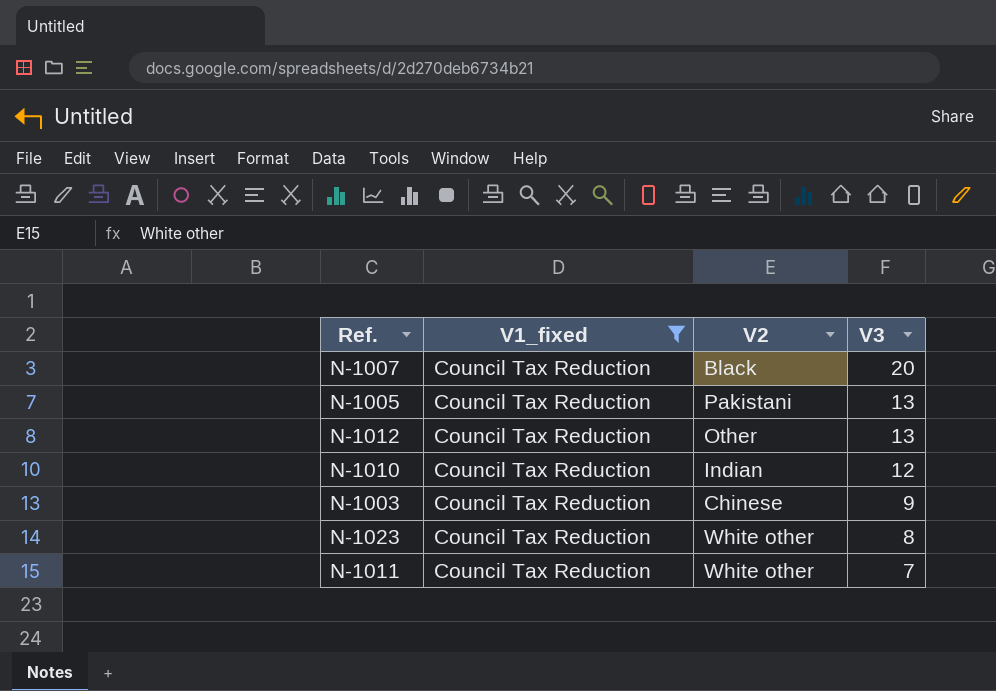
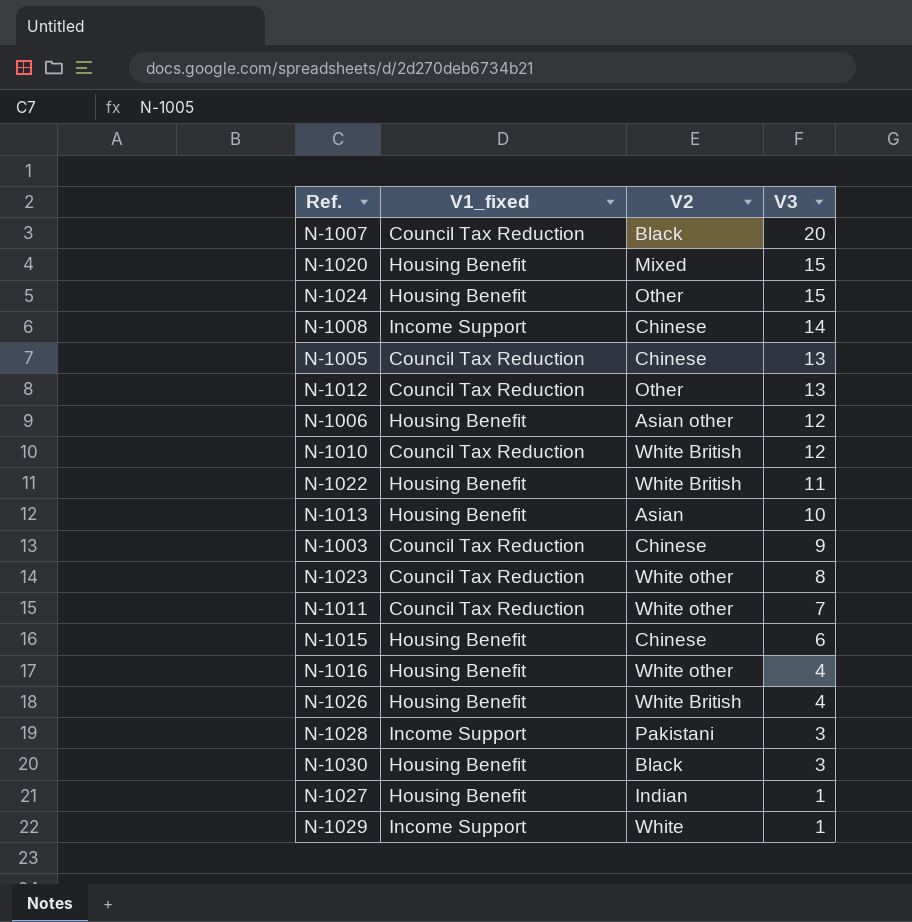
filter: V1_fixed = Council Tax Reduction -> none
N-1005 | V2: Pakistani -> Chinese
N-1010 | V2: Indian -> White British

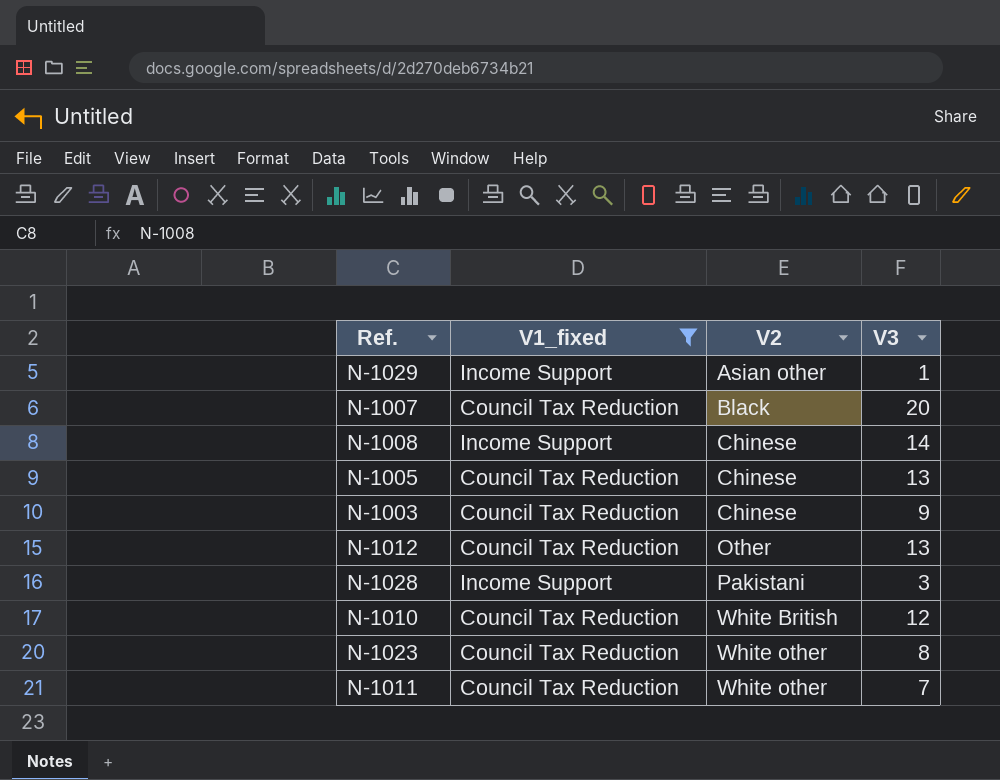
filter: none -> V1_fixed != Housing Benefit
row order: V3 descending -> V2 ascending
N-1029 | V2: White -> Asian other

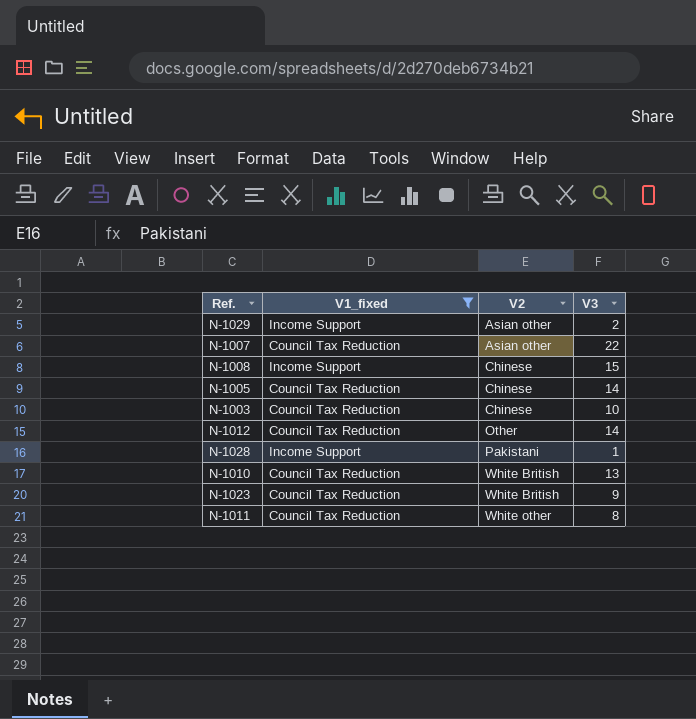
N-1029 | V3: 1 -> 2
N-1007 | V2: Black -> Asian other
N-1007 | V3: 20 -> 22
N-1008 | V3: 14 -> 15
N-1005 | V3: 13 -> 14
N-1003 | V3: 9 -> 10
N-1012 | V3: 13 -> 14
N-1028 | V3: 3 -> 1
N-1010 | V3: 12 -> 13
N-1023 | V2: White other -> White British
N-1023 | V3: 8 -> 9
N-1011 | V3: 7 -> 8

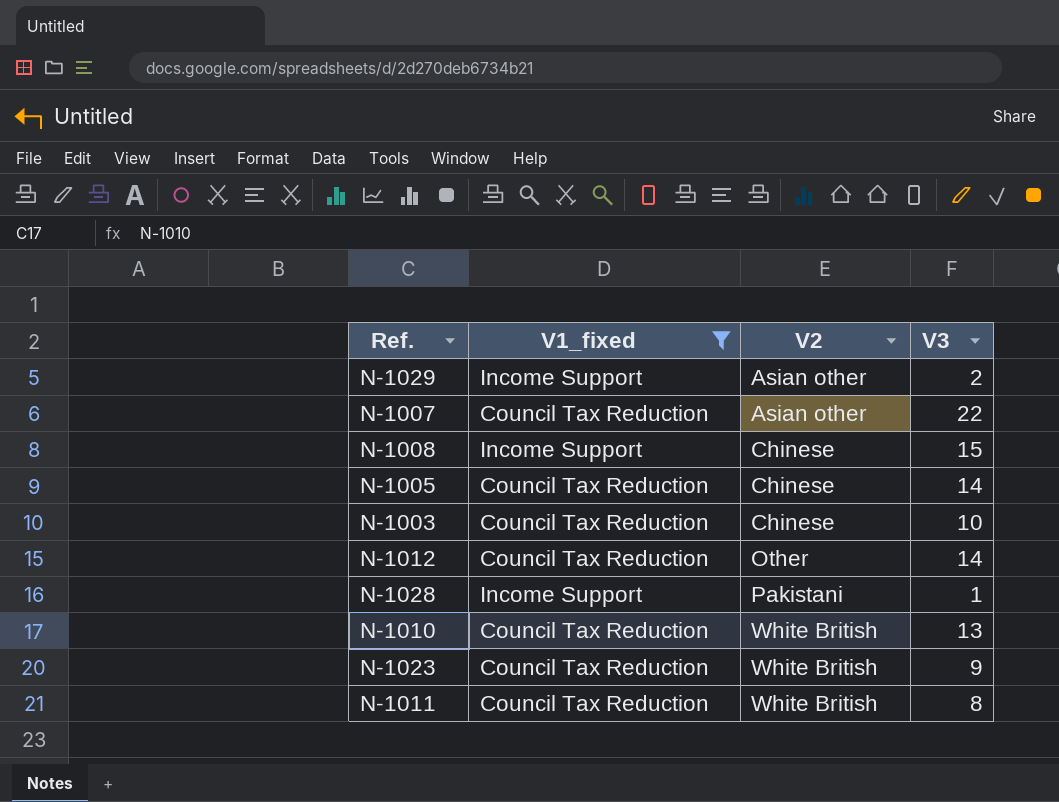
N-1011 | V2: White other -> White British

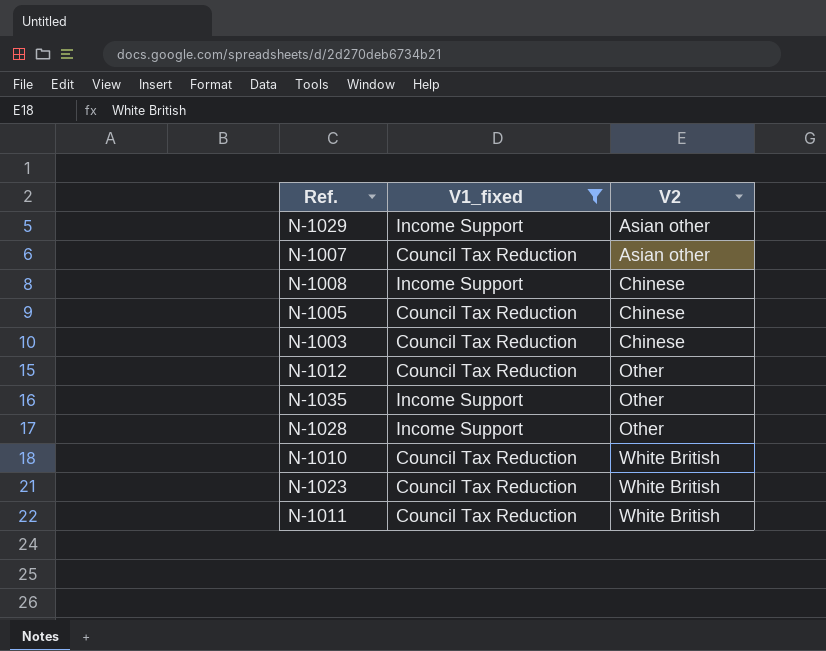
column V3 | position: 4 -> none
row N-1035: none -> Income Support | Other
N-1028 | V2: Pakistani -> Other

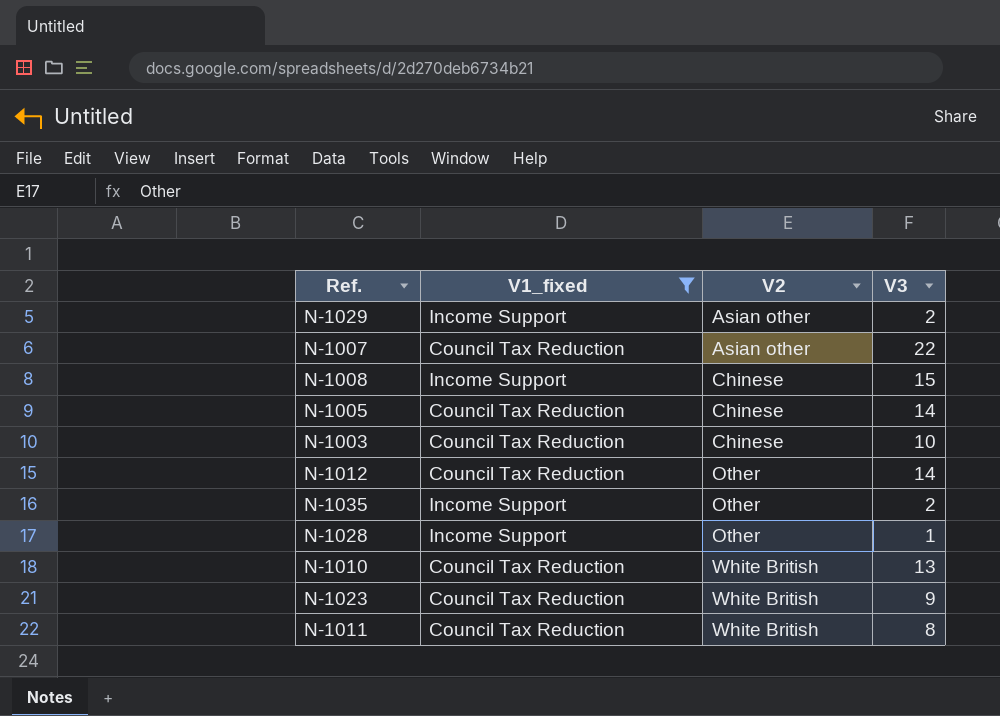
column V3 | position: none -> 4

